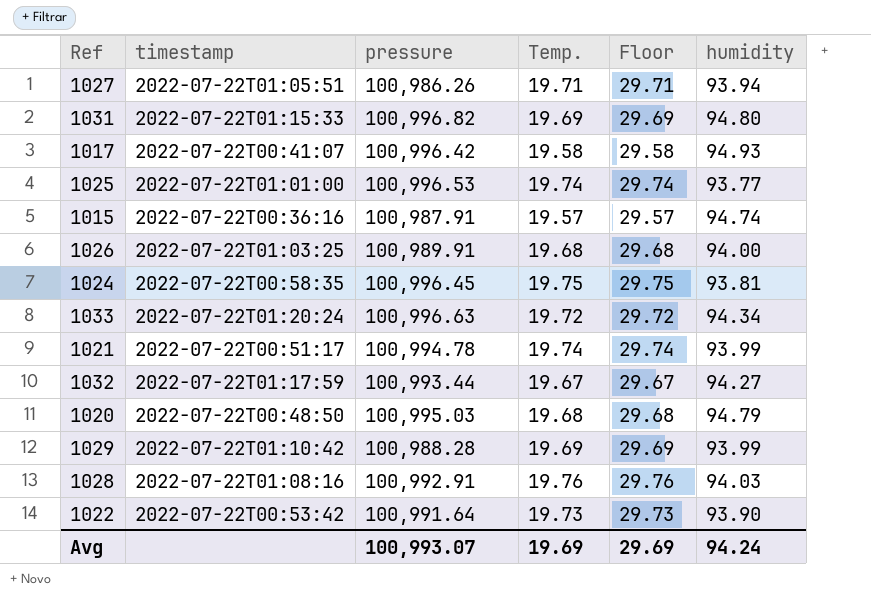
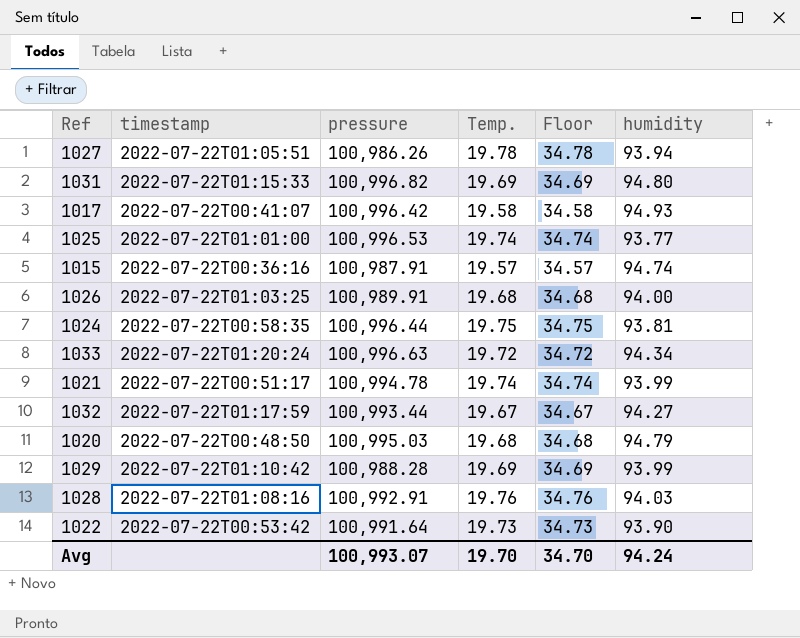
column Floor | formula: [Temp.] + 10 -> [Temp.] + 15
1027 | Temp.: 19.71 -> 19.78
1024 | pressure: 100,996.45 -> 100,996.44
Avg | Temp.: 19.69 -> 19.70
Avg | Floor: 29.69 -> 34.70

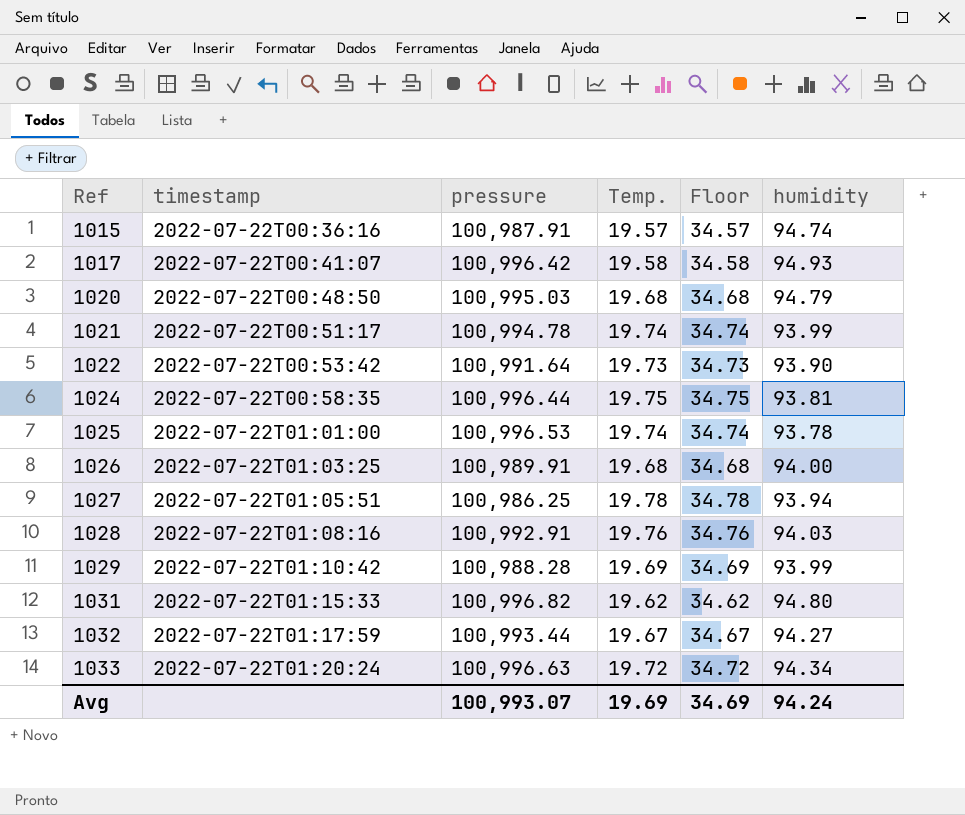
row order: none -> Ref ascending
1025 | humidity: 93.77 -> 93.78
1027 | pressure: 100,986.26 -> 100,986.25
1031 | Temp.: 19.69 -> 19.62
1031 | Floor: 34.69 -> 34.62
Avg | Temp.: 19.70 -> 19.69
Avg | Floor: 34.70 -> 34.69

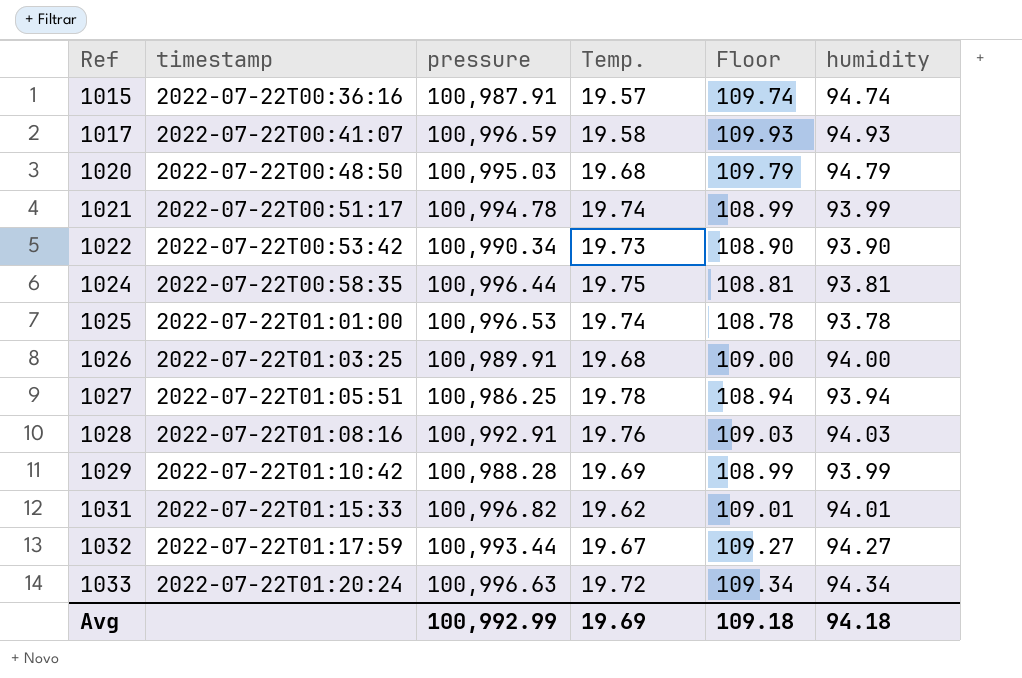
column Floor | formula: [Temp.] + 15 -> [humidity] + 15
1017 | pressure: 100,996.42 -> 100,996.59
1022 | pressure: 100,991.64 -> 100,990.34
1031 | humidity: 94.80 -> 94.01
Avg | pressure: 100,993.07 -> 100,992.99
Avg | Floor: 34.69 -> 109.18
Avg | humidity: 94.24 -> 94.18

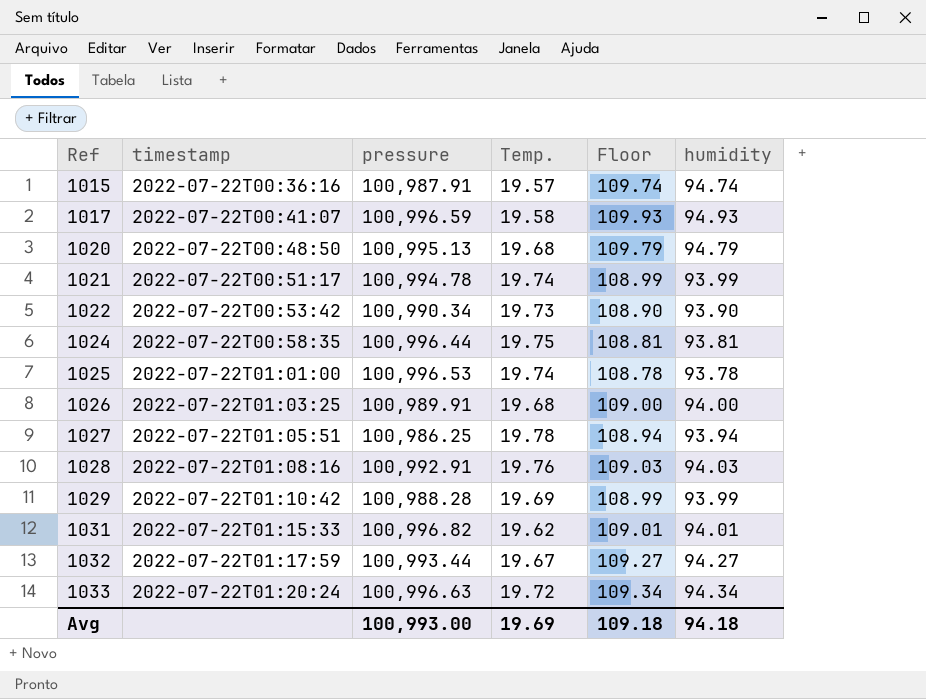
1020 | pressure: 100,995.03 -> 100,995.13
Avg | pressure: 100,992.99 -> 100,993.00

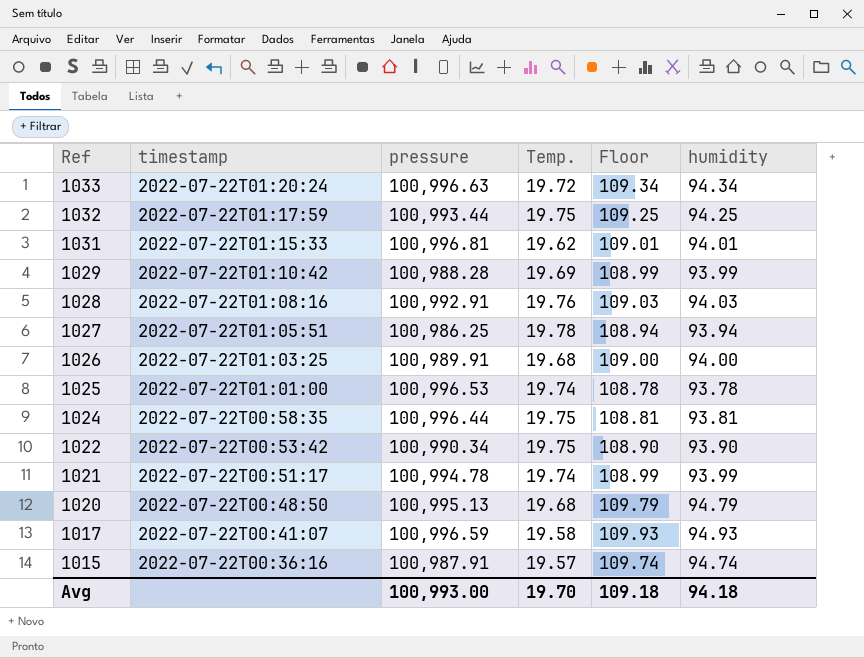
row order: Ref ascending -> Ref descending
1032 | Temp.: 19.67 -> 19.75
1032 | Floor: 109.27 -> 109.25
1032 | humidity: 94.27 -> 94.25
1031 | pressure: 100,996.82 -> 100,996.81
1022 | Temp.: 19.73 -> 19.75
Avg | Temp.: 19.69 -> 19.70

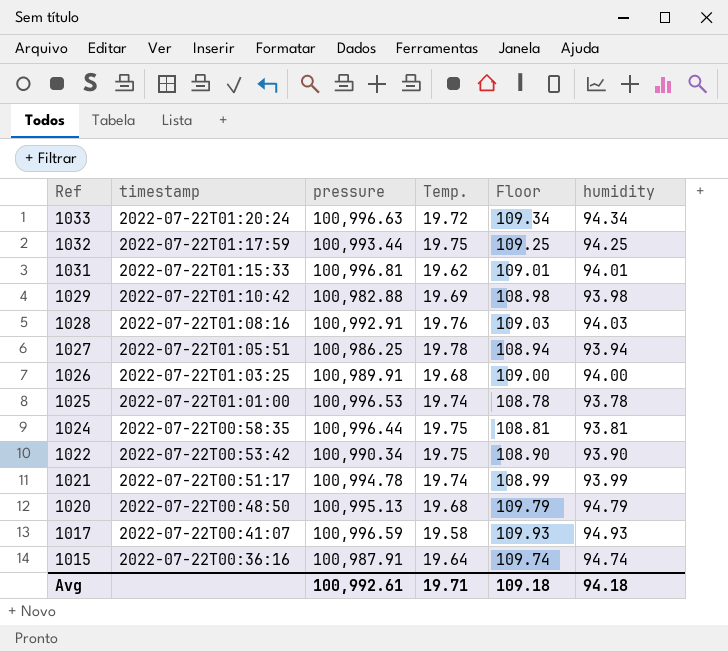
1029 | pressure: 100,988.28 -> 100,982.88
1029 | Floor: 108.99 -> 108.98
1029 | humidity: 93.99 -> 93.98
1015 | Temp.: 19.57 -> 19.64
Avg | pressure: 100,993.00 -> 100,992.61
Avg | Temp.: 19.70 -> 19.71

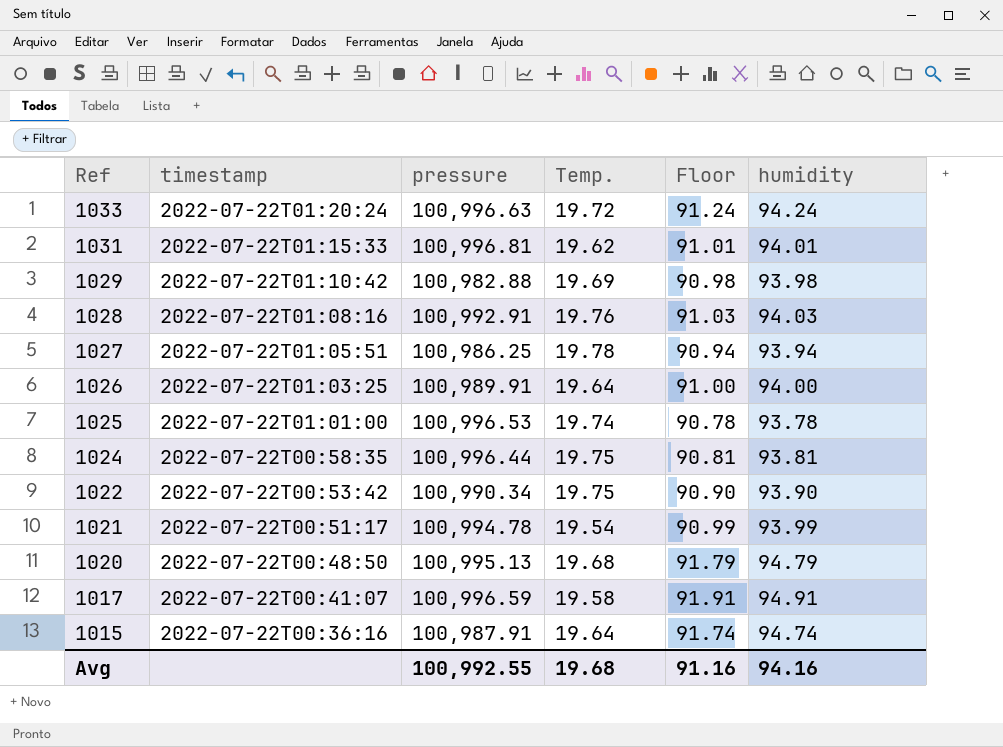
column Floor | formula: [humidity] + 15 -> [humidity] - 3
row 1032: 2022-07-22T01:17:59 | 100,993.44 | 19.75 | 109.25 | 94.25 -> none
1033 | humidity: 94.34 -> 94.24
1026 | Temp.: 19.68 -> 19.64
1021 | Temp.: 19.74 -> 19.54
1017 | humidity: 94.93 -> 94.91
Avg | pressure: 100,992.61 -> 100,992.55
Avg | Temp.: 19.71 -> 19.68
Avg | Floor: 109.18 -> 91.16
Avg | humidity: 94.18 -> 94.16

